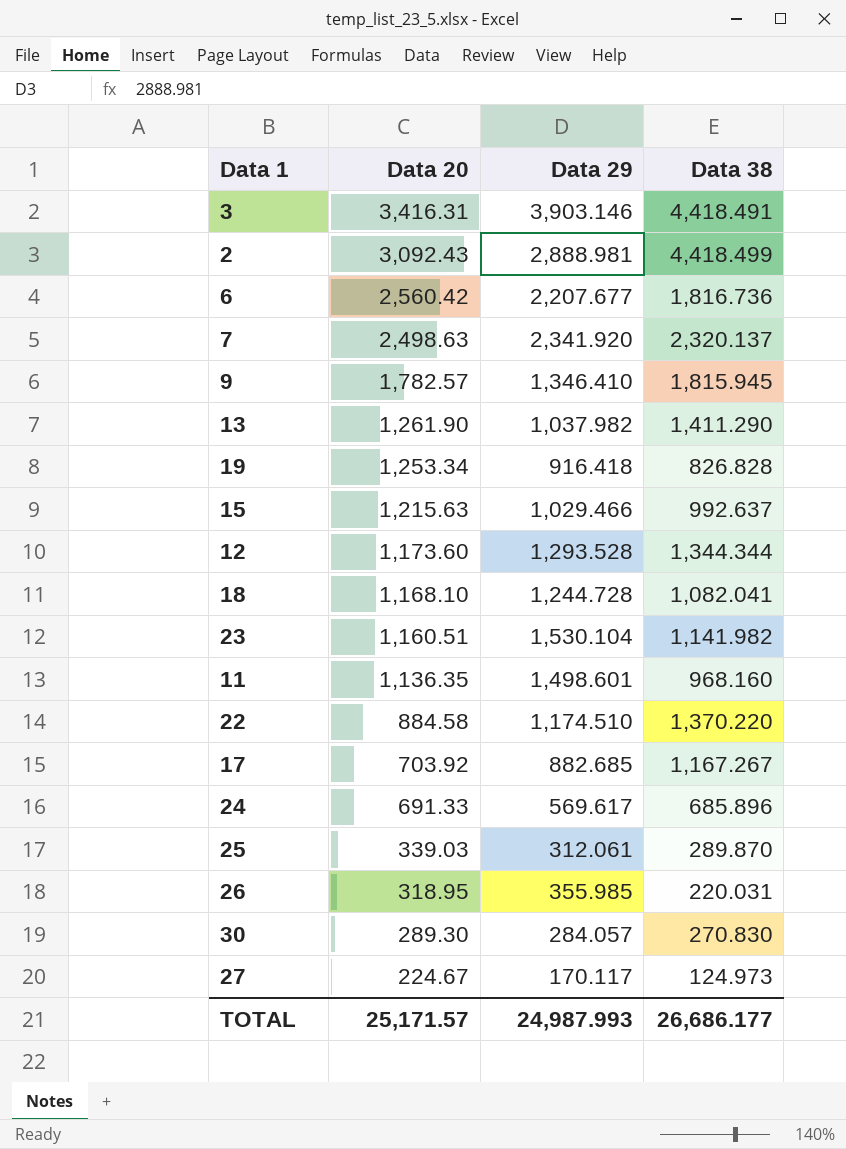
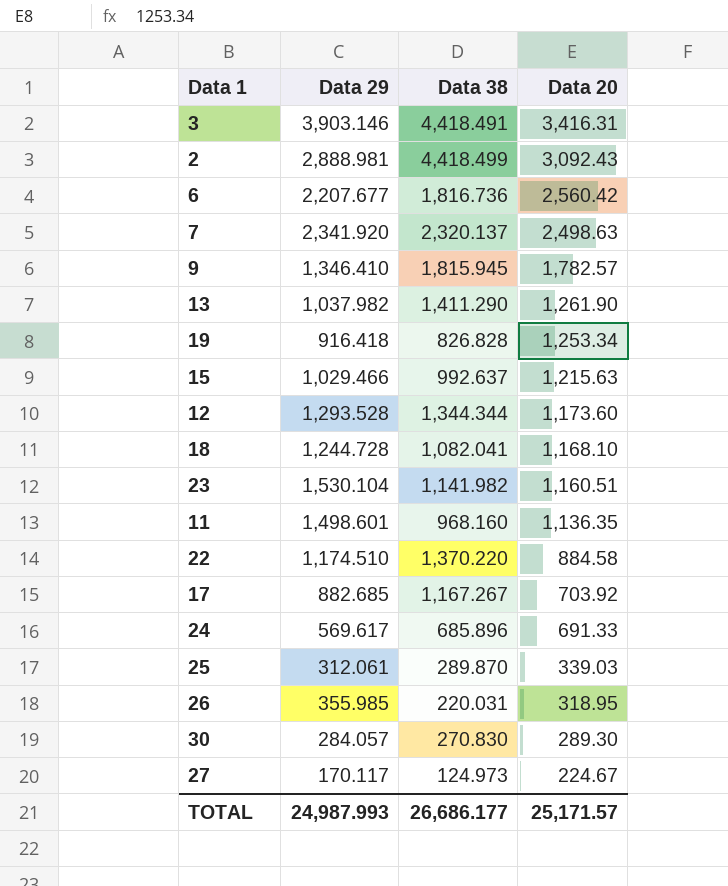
column Data 20 | position: 2 -> 4

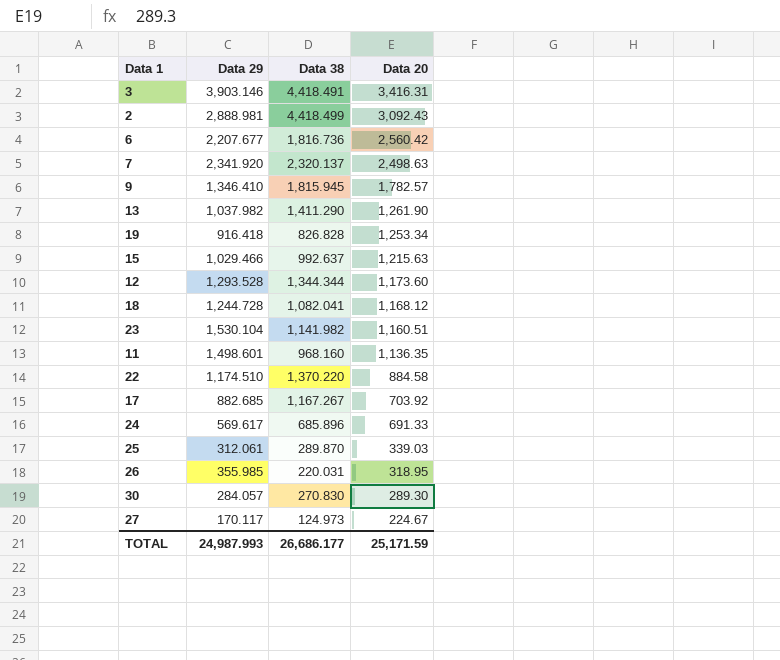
18 | Data 20: 1,168.10 -> 1,168.12
TOTAL | Data 20: 25,171.57 -> 25,171.59

